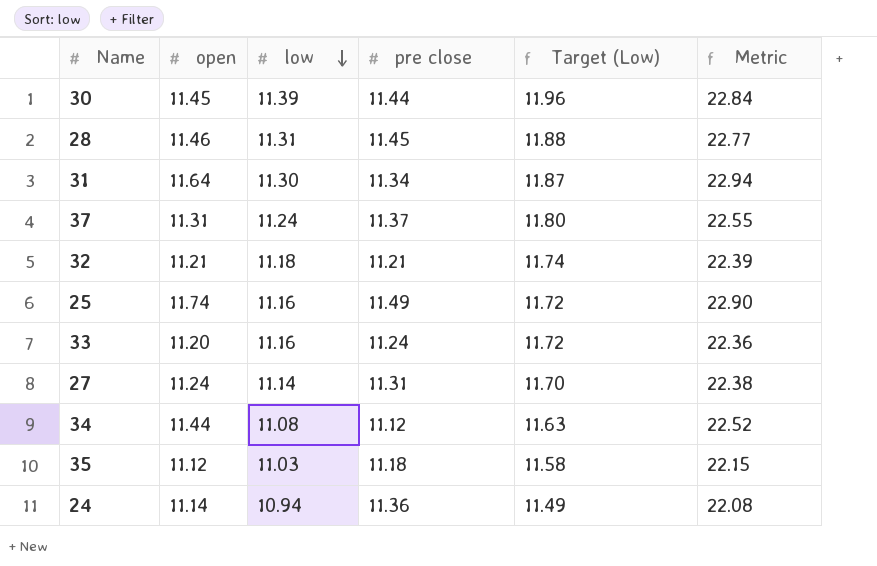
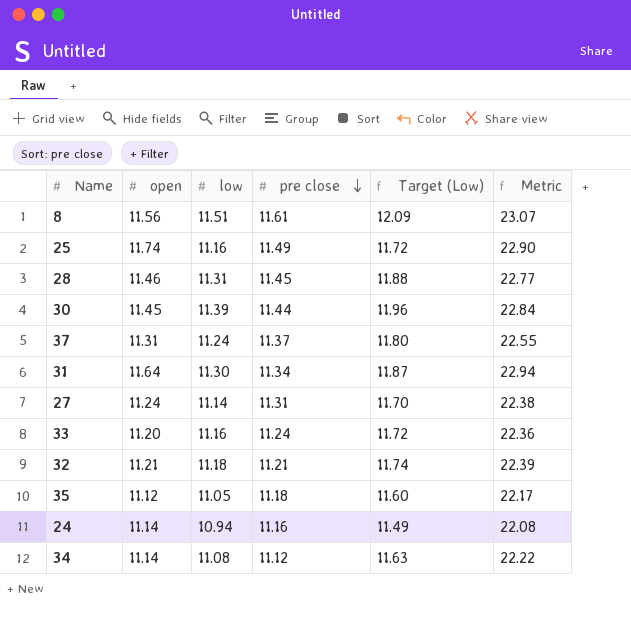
row order: low descending -> pre close descending
row 8: none -> 11.56 | 11.51 | 11.61 | 12.09 | 23.07
35 | low: 11.03 -> 11.05
35 | Target (Low): 11.58 -> 11.60
35 | Metric: 22.15 -> 22.17
24 | pre close: 11.36 -> 11.16
34 | open: 11.44 -> 11.14
34 | Metric: 22.52 -> 22.22

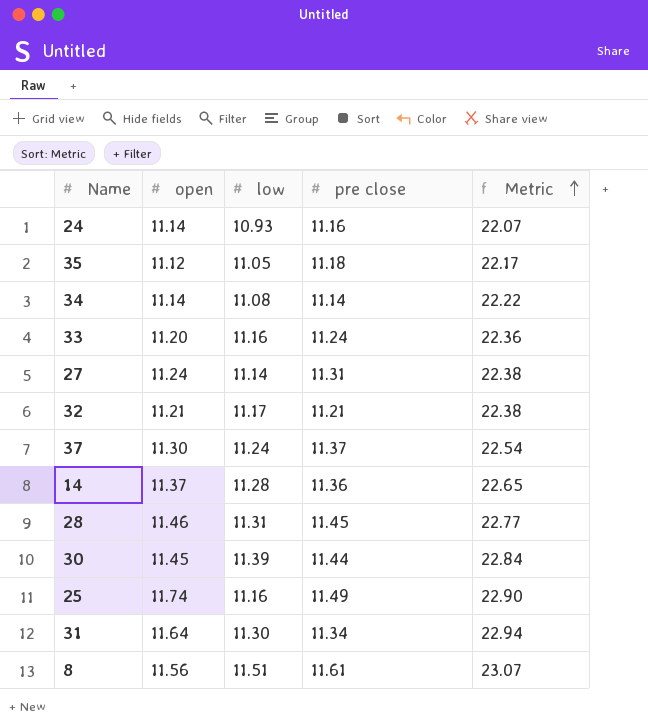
row order: pre close descending -> Metric ascending
column Target (Low) | formula: [low] * 1.05 -> none
24 | low: 10.94 -> 10.93
24 | Metric: 22.08 -> 22.07
34 | pre close: 11.12 -> 11.14
32 | low: 11.18 -> 11.17
32 | Metric: 22.39 -> 22.38
37 | open: 11.31 -> 11.30
37 | Metric: 22.55 -> 22.54
row 14: none -> 11.37 | 11.28 | 11.36 | 22.65

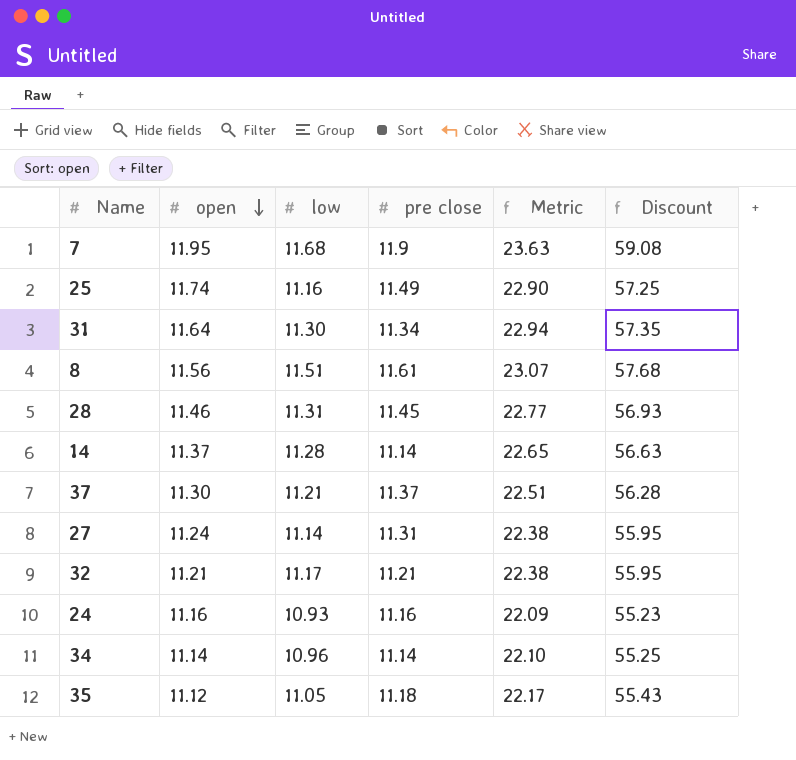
row order: Metric ascending -> open descending
column Discount | formula: none -> [Metric] * 2.5
row 33: 11.20 | 11.16 | 11.24 | 22.36 -> none
row 30: 11.45 | 11.39 | 11.44 | 22.84 -> none
row 7: none -> 11.95 | 11.68 | 11.9 | 23.63 | 59.08
14 | pre close: 11.36 -> 11.14
37 | low: 11.24 -> 11.21
37 | Metric: 22.54 -> 22.51
24 | open: 11.14 -> 11.16
24 | Metric: 22.07 -> 22.09
34 | low: 11.08 -> 10.96
34 | Metric: 22.22 -> 22.10

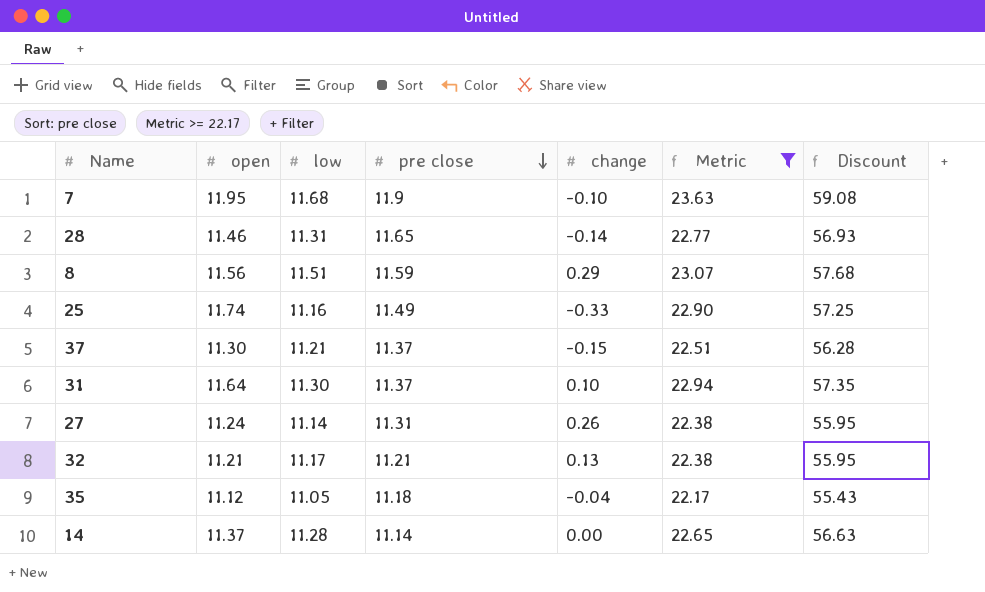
filter: none -> Metric >= 22.17
row order: open descending -> pre close descending
column change | position: none -> 5
28 | pre close: 11.45 -> 11.65
8 | pre close: 11.61 -> 11.59
31 | pre close: 11.34 -> 11.37

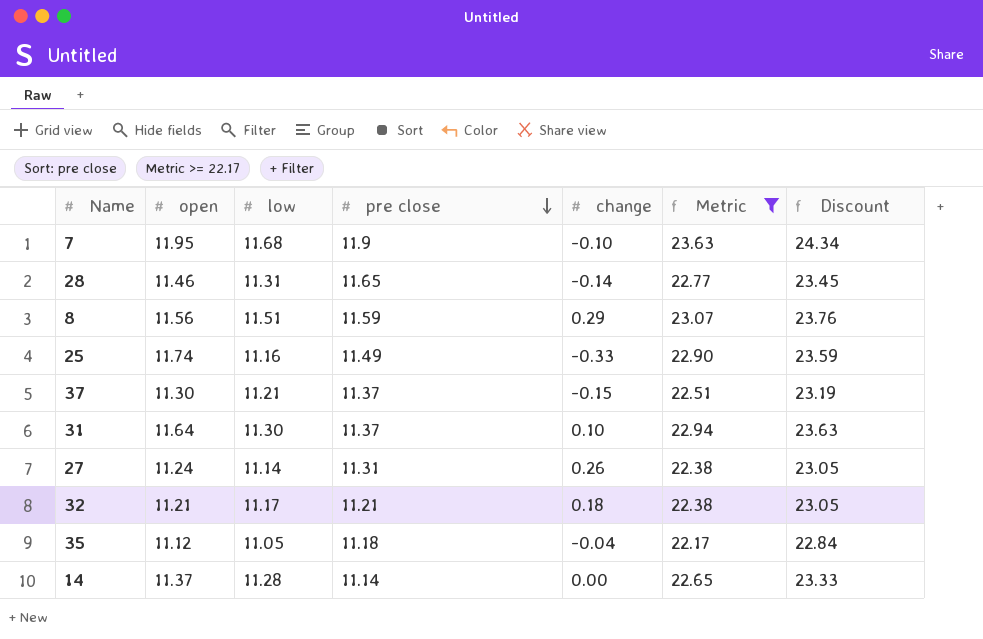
column Discount | formula: [Metric] * 2.5 -> [Metric] * 1.03
32 | change: 0.13 -> 0.18

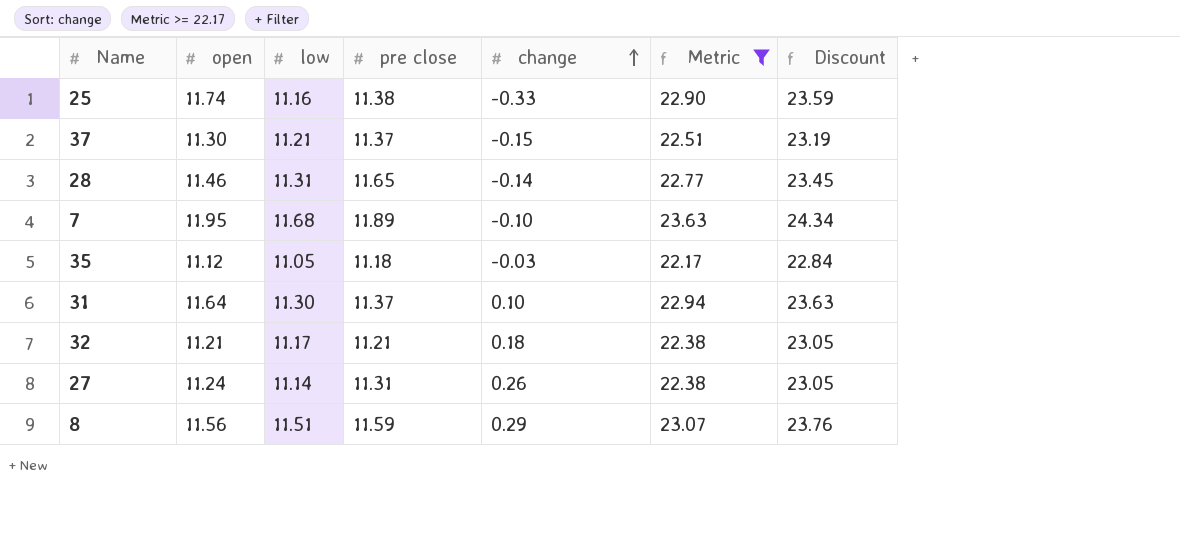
row order: pre close descending -> change ascending
row 14: 11.37 | 11.28 | 11.14 | 0.00 | 22.65 | 23.33 -> none
25 | pre close: 11.49 -> 11.38
7 | pre close: 11.9 -> 11.89
35 | change: -0.04 -> -0.03

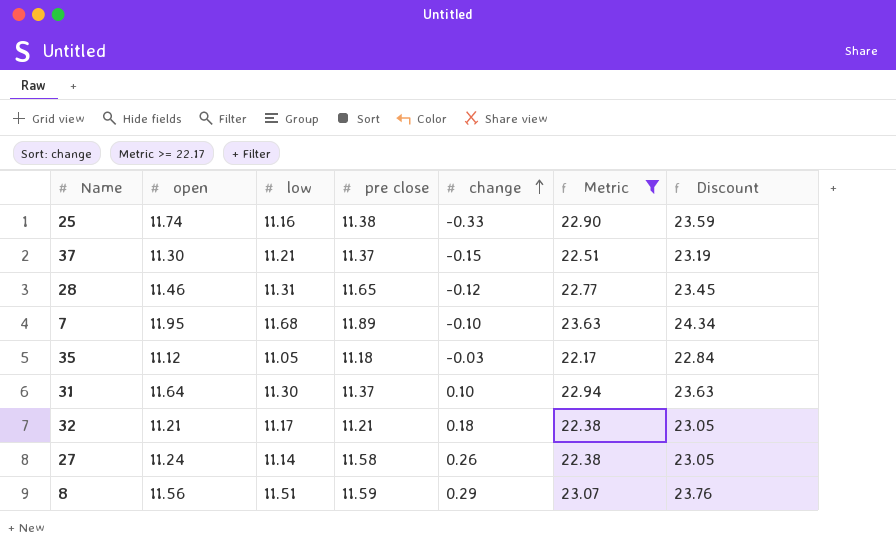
28 | change: -0.14 -> -0.12
27 | pre close: 11.31 -> 11.58

